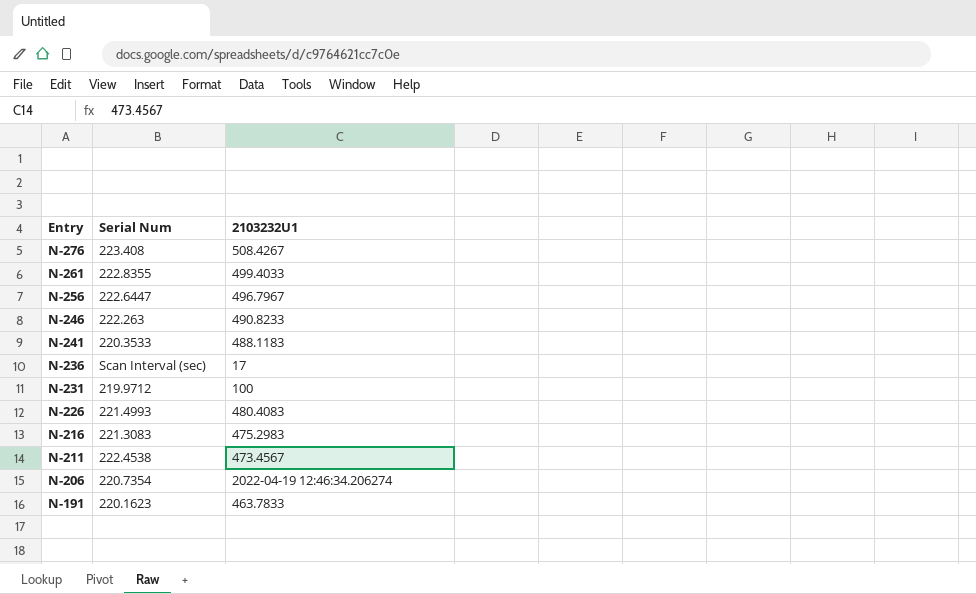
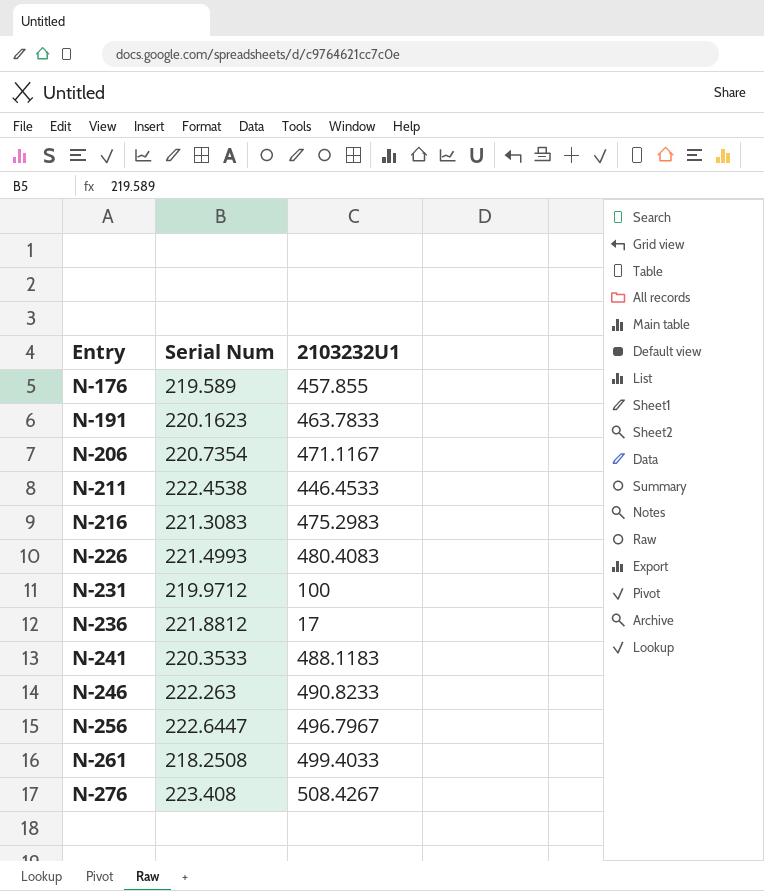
row order: Entry descending -> Entry ascending
row N-176: none -> 219.589 | 457.855
N-206 | 2103232U1: 2022-04-19 12:46:34.206274 -> 471.1167
N-211 | 2103232U1: 473.4567 -> 446.4533
N-236 | Serial Num: Scan Interval (sec) -> 221.8812
N-261 | Serial Num: 222.8355 -> 218.2508

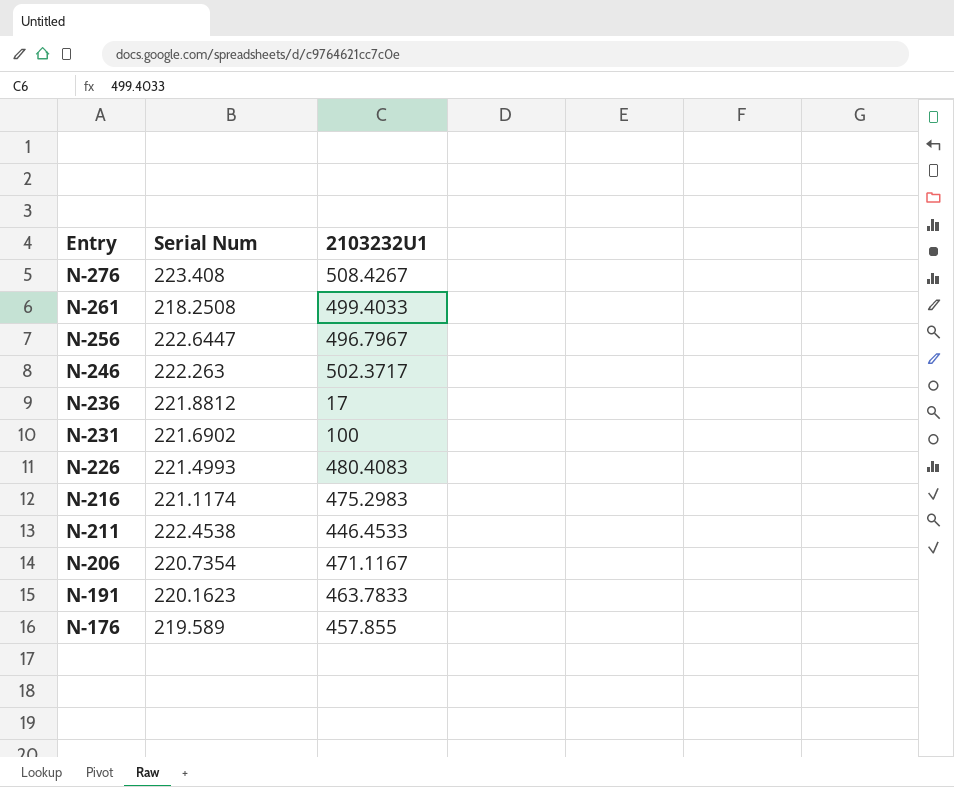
row order: Entry ascending -> Entry descending
row N-241: 220.3533 | 488.1183 -> none
N-246 | 2103232U1: 490.8233 -> 502.3717
N-231 | Serial Num: 219.9712 -> 221.6902
N-216 | Serial Num: 221.3083 -> 221.1174

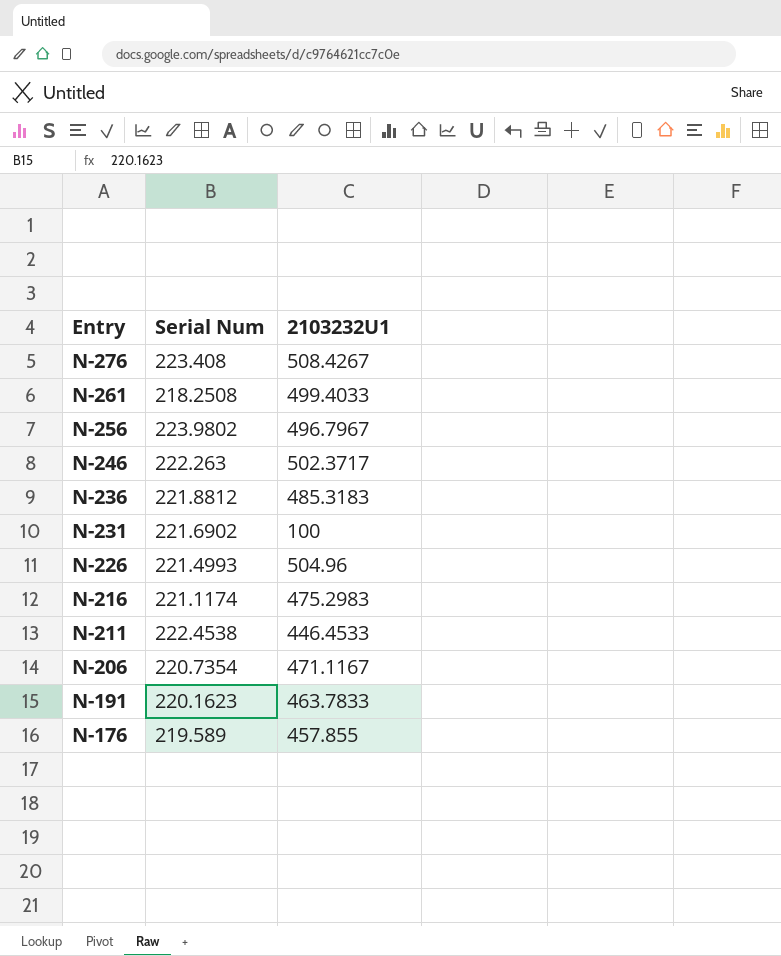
N-256 | Serial Num: 222.6447 -> 223.9802
N-236 | 2103232U1: 17 -> 485.3183
N-226 | 2103232U1: 480.4083 -> 504.96

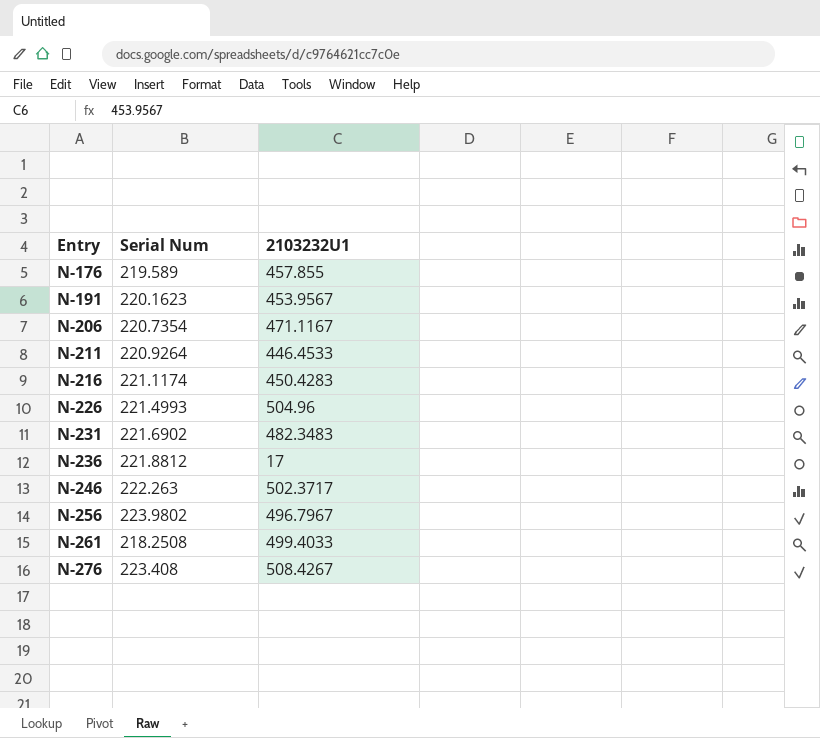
row order: Entry descending -> Entry ascending
N-191 | 2103232U1: 463.7833 -> 453.9567
N-211 | Serial Num: 222.4538 -> 220.9264
N-216 | 2103232U1: 475.2983 -> 450.4283
N-231 | 2103232U1: 100 -> 482.3483
N-236 | 2103232U1: 485.3183 -> 17

